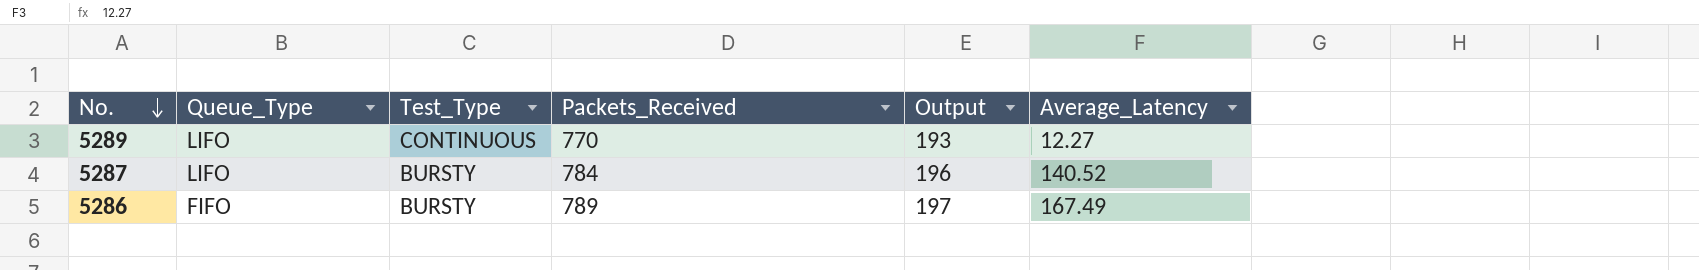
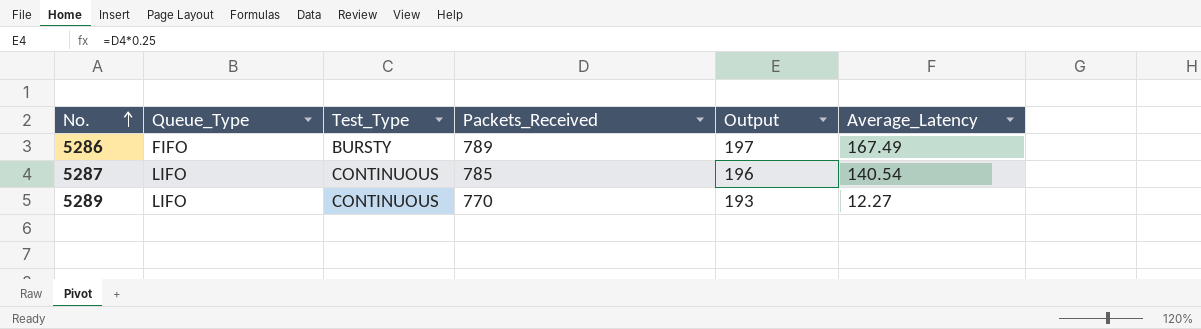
row order: No. descending -> No. ascending
5287 | Test_Type: BURSTY -> CONTINUOUS
5287 | Packets_Received: 784 -> 785
5287 | Average_Latency: 140.52 -> 140.54

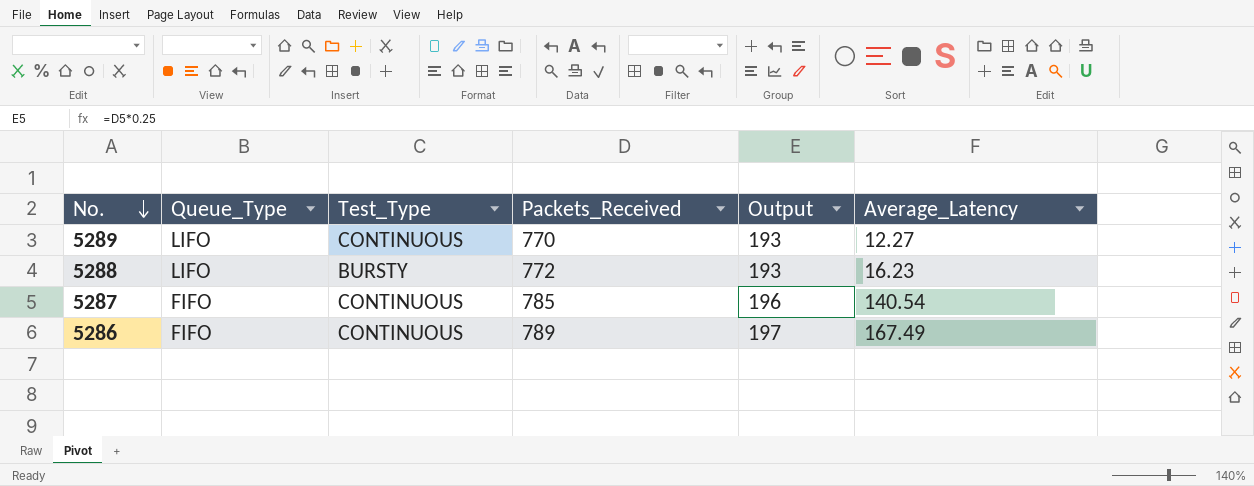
row order: No. ascending -> No. descending
row 5288: none -> LIFO | BURSTY | 772 | 193 | 16.23
5287 | Queue_Type: LIFO -> FIFO
5286 | Test_Type: BURSTY -> CONTINUOUS

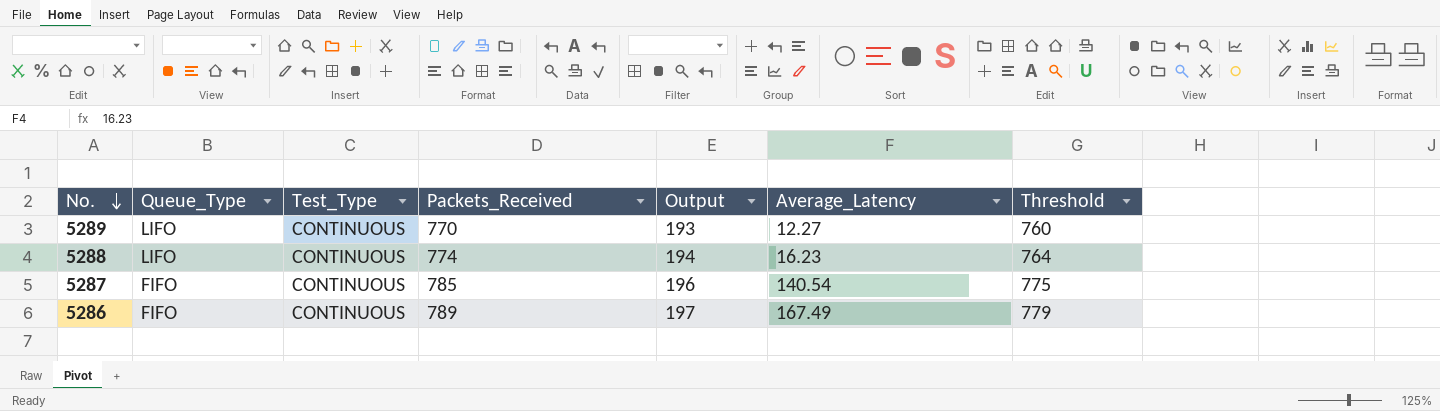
column Threshold | formula: none -> [Packets_Received] - 10
5288 | Test_Type: BURSTY -> CONTINUOUS
5288 | Packets_Received: 772 -> 774
5288 | Output: 193 -> 194

